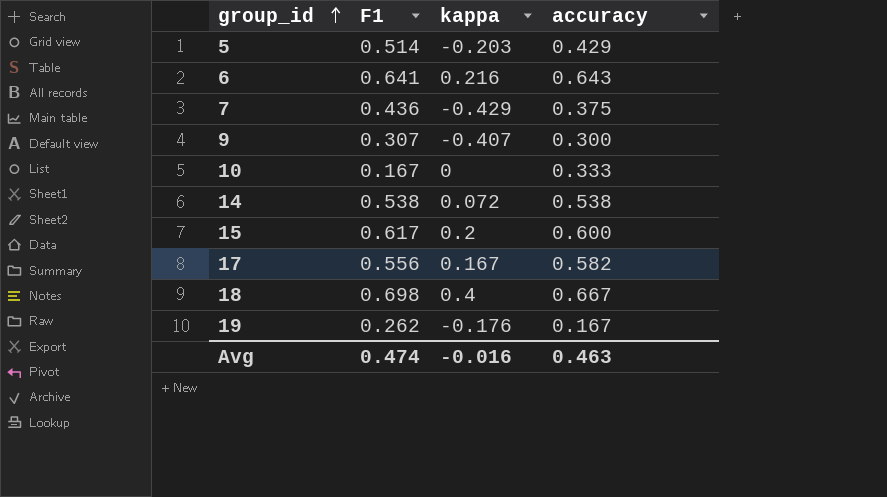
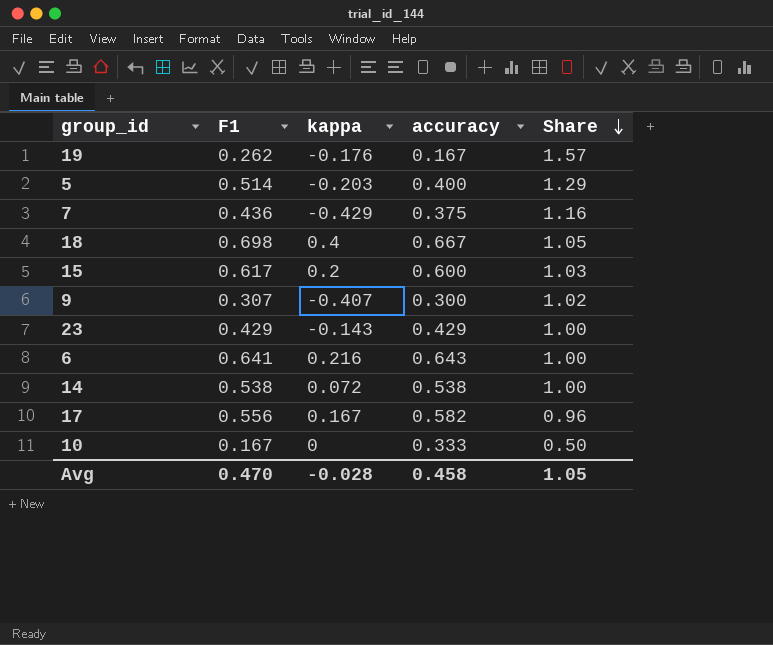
row order: group_id ascending -> Share descending
column Share | formula: none -> [F1] / [accuracy]
5 | accuracy: 0.429 -> 0.400
row 23: none -> 0.429 | -0.143 | 0.429 | 1.00
Avg | F1: 0.474 -> 0.470
Avg | kappa: -0.016 -> -0.028
Avg | accuracy: 0.463 -> 0.458

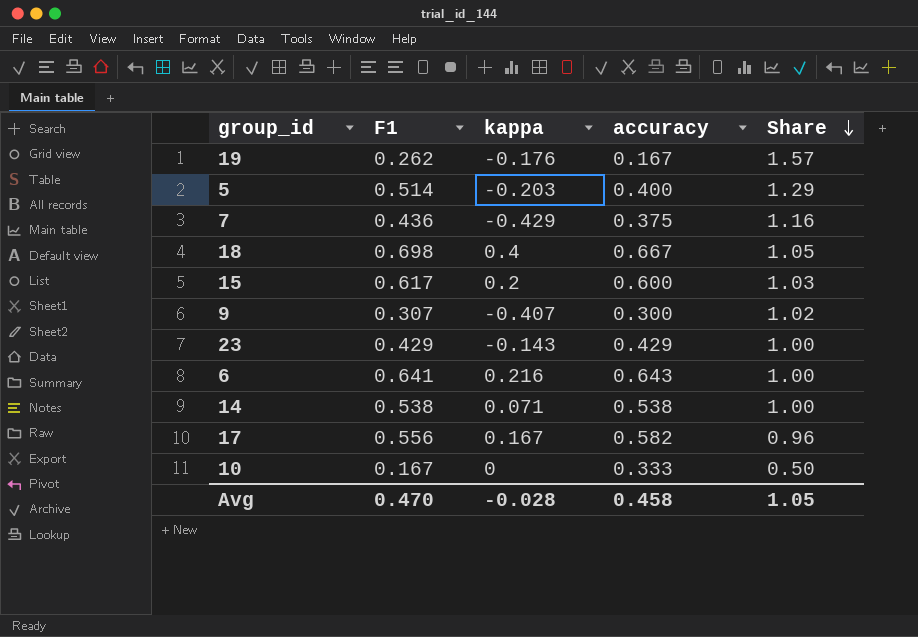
14 | kappa: 0.072 -> 0.071

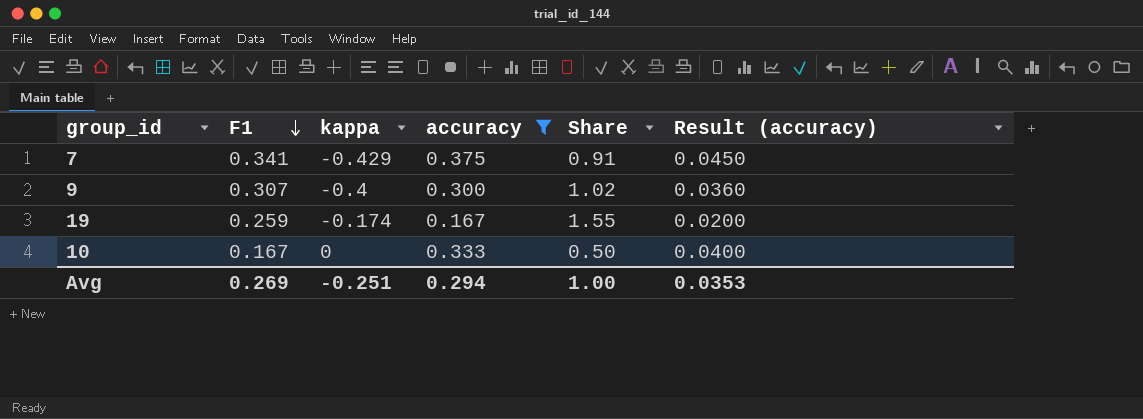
filter: none -> accuracy <= 0.375
row order: Share descending -> F1 descending
column Result (accuracy) | formula: none -> [accuracy] * 0.12
7 | F1: 0.436 -> 0.341
7 | Share: 1.16 -> 0.91
9 | kappa: -0.407 -> -0.4
19 | F1: 0.262 -> 0.259
19 | kappa: -0.176 -> -0.174
19 | Share: 1.57 -> 1.55
Avg | F1: 0.470 -> 0.269
Avg | kappa: -0.028 -> -0.251
Avg | accuracy: 0.458 -> 0.294
Avg | Share: 1.05 -> 1.00

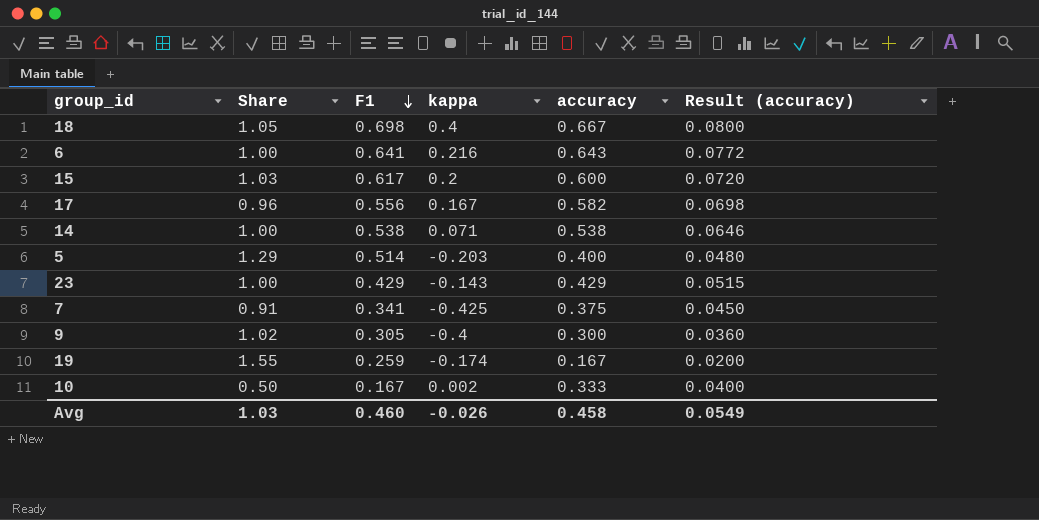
filter: accuracy <= 0.375 -> none
column Share | position: 5 -> 2
7 | kappa: -0.429 -> -0.425
9 | F1: 0.307 -> 0.305
10 | kappa: 0 -> 0.002
Avg | Share: 1.00 -> 1.03
Avg | F1: 0.269 -> 0.460
Avg | kappa: -0.251 -> -0.026
Avg | accuracy: 0.294 -> 0.458
Avg | Result (accuracy): 0.0353 -> 0.0549

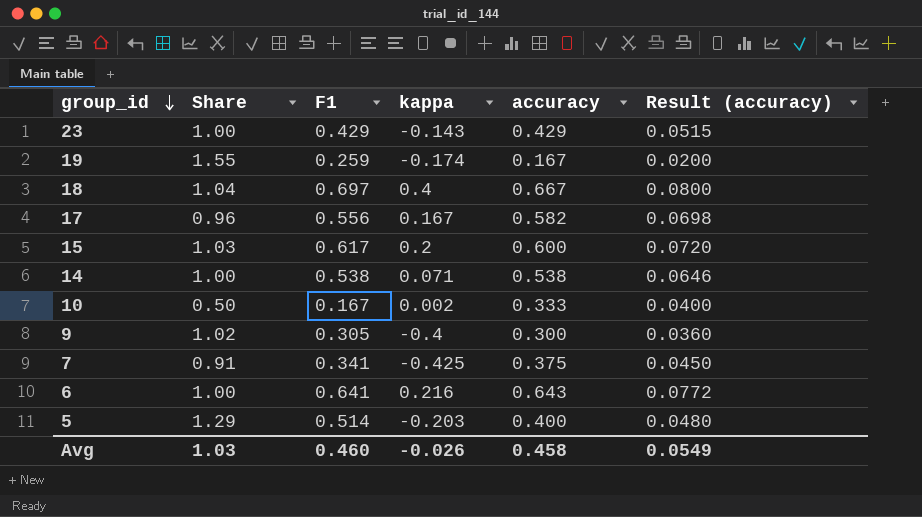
row order: F1 descending -> group_id descending
18 | Share: 1.05 -> 1.04
18 | F1: 0.698 -> 0.697

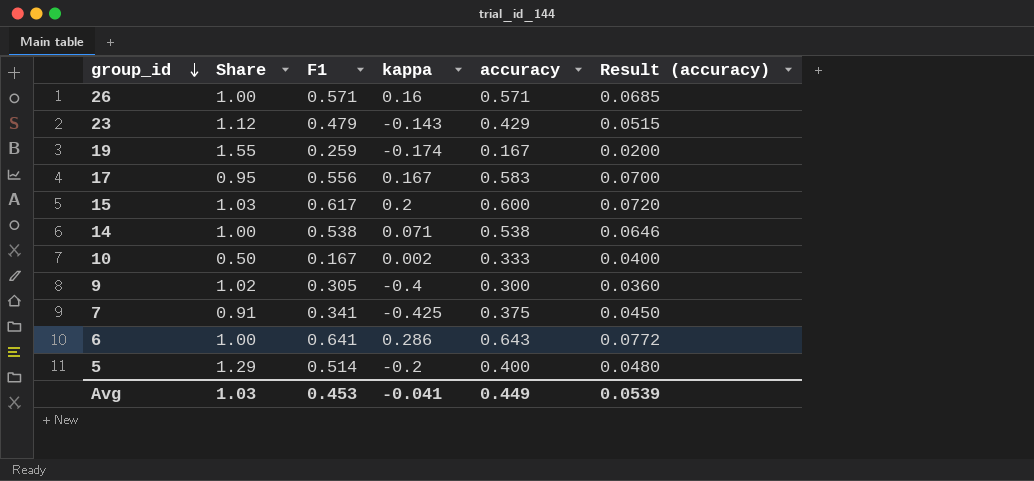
row 18: 1.04 | 0.697 | 0.4 | 0.667 | 0.0800 -> none
row 26: none -> 1.00 | 0.571 | 0.16 | 0.571 | 0.0685
23 | Share: 1.00 -> 1.12
23 | F1: 0.429 -> 0.479
17 | Share: 0.96 -> 0.95
17 | accuracy: 0.582 -> 0.583
17 | Result (accuracy): 0.0698 -> 0.0700
6 | kappa: 0.216 -> 0.286
5 | kappa: -0.203 -> -0.2
Avg | F1: 0.460 -> 0.453
Avg | kappa: -0.026 -> -0.041
Avg | accuracy: 0.458 -> 0.449
Avg | Result (accuracy): 0.0549 -> 0.0539

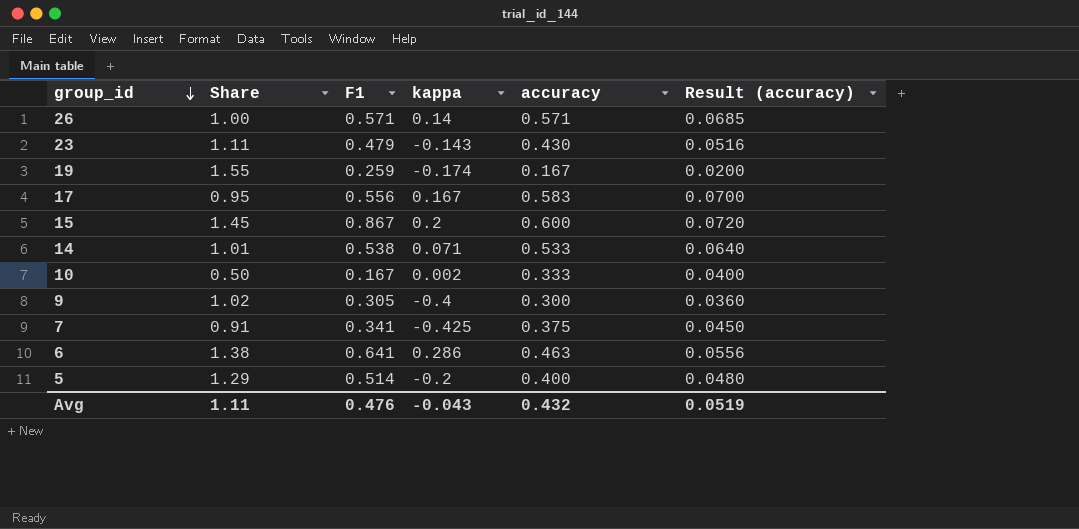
26 | kappa: 0.16 -> 0.14
23 | Share: 1.12 -> 1.11
23 | accuracy: 0.429 -> 0.430
23 | Result (accuracy): 0.0515 -> 0.0516
15 | Share: 1.03 -> 1.45
15 | F1: 0.617 -> 0.867
14 | Share: 1.00 -> 1.01
14 | accuracy: 0.538 -> 0.533
14 | Result (accuracy): 0.0646 -> 0.0640
6 | Share: 1.00 -> 1.38
6 | accuracy: 0.643 -> 0.463
6 | Result (accuracy): 0.0772 -> 0.0556
Avg | Share: 1.03 -> 1.11
Avg | F1: 0.453 -> 0.476
Avg | kappa: -0.041 -> -0.043
Avg | accuracy: 0.449 -> 0.432
Avg | Result (accuracy): 0.0539 -> 0.0519

